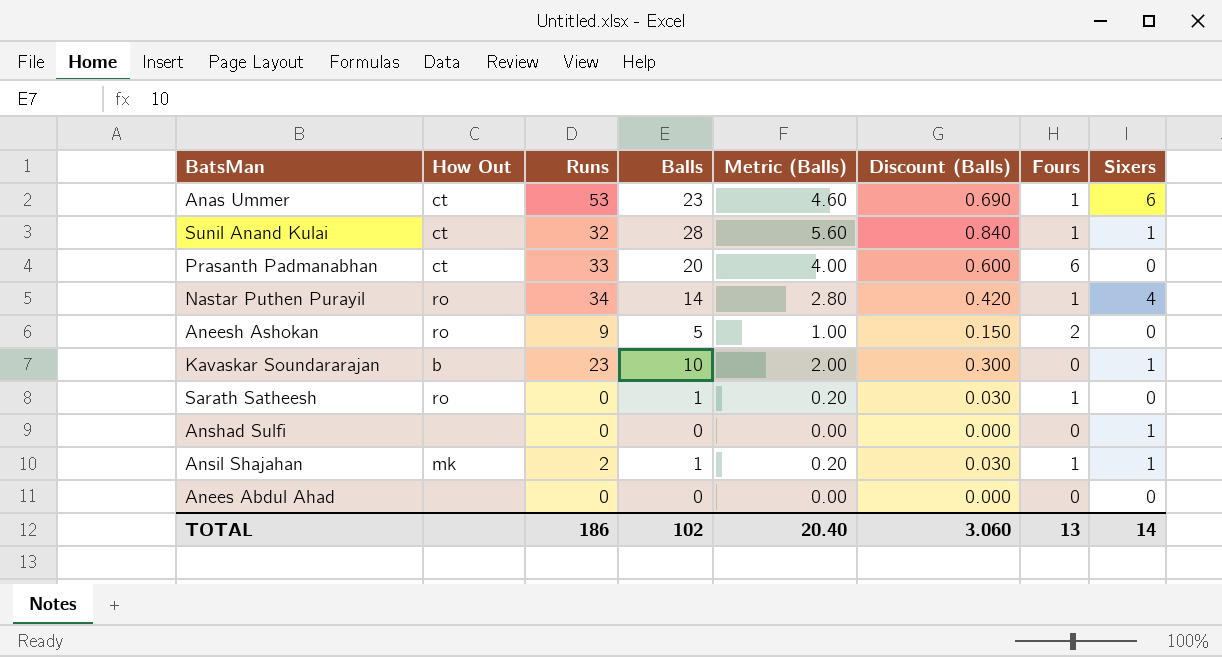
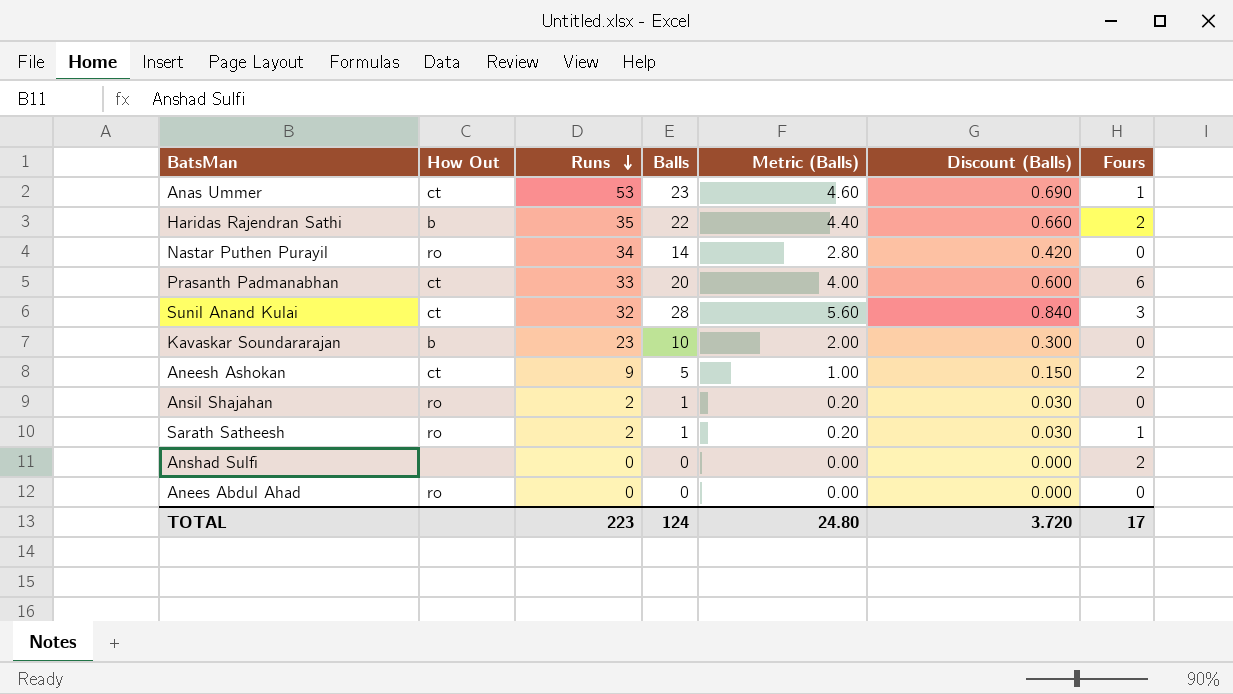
row order: none -> Runs descending
column Sixers | position: 8 -> none
row Haridas Rajendran Sathi: none -> b | 35 | 22 | 4.40 | 0.660 | 2
Nastar Puthen Purayil | Fours: 1 -> 0
Sunil Anand Kulai | Fours: 1 -> 3
Aneesh Ashokan | How Out: ro -> ct
Ansil Shajahan | How Out: mk -> ro
Ansil Shajahan | Fours: 1 -> 0
Sarath Satheesh | Runs: 0 -> 2
Anshad Sulfi | Fours: 0 -> 2
Anees Abdul Ahad | How Out: none -> ro
TOTAL | Runs: 186 -> 223
TOTAL | Balls: 102 -> 124
TOTAL | Metric (Balls): 20.40 -> 24.80
TOTAL | Discount (Balls): 3.060 -> 3.720
TOTAL | Fours: 13 -> 17

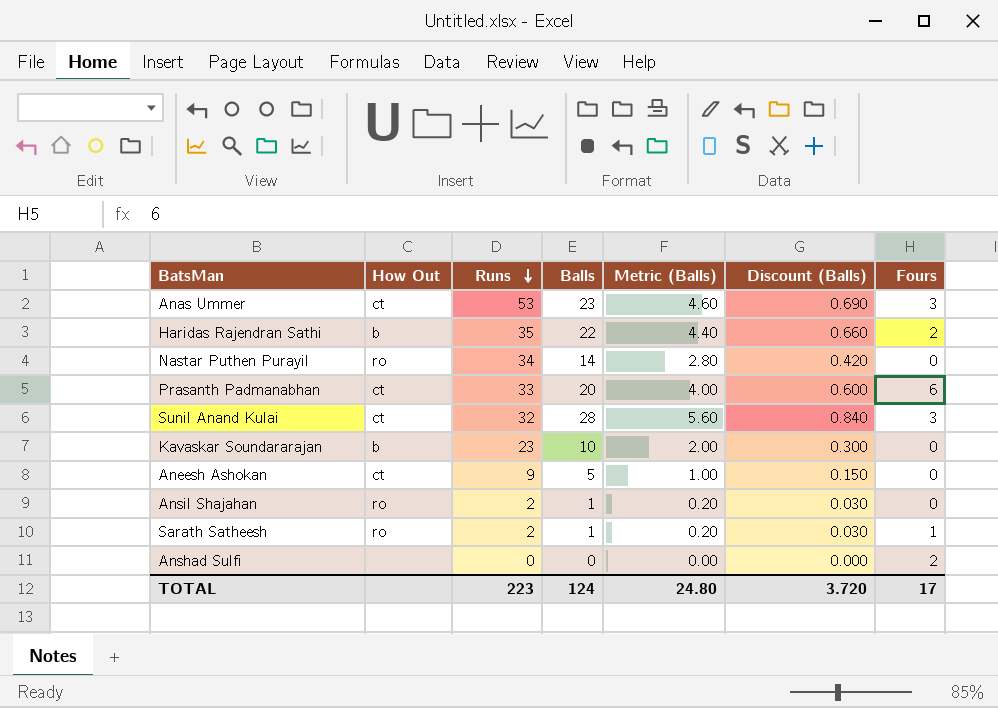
row Anees Abdul Ahad: ro | 0 | 0 | 0.00 | 0.000 | 0 -> none
Anas Ummer | Fours: 1 -> 3
Aneesh Ashokan | Fours: 2 -> 0

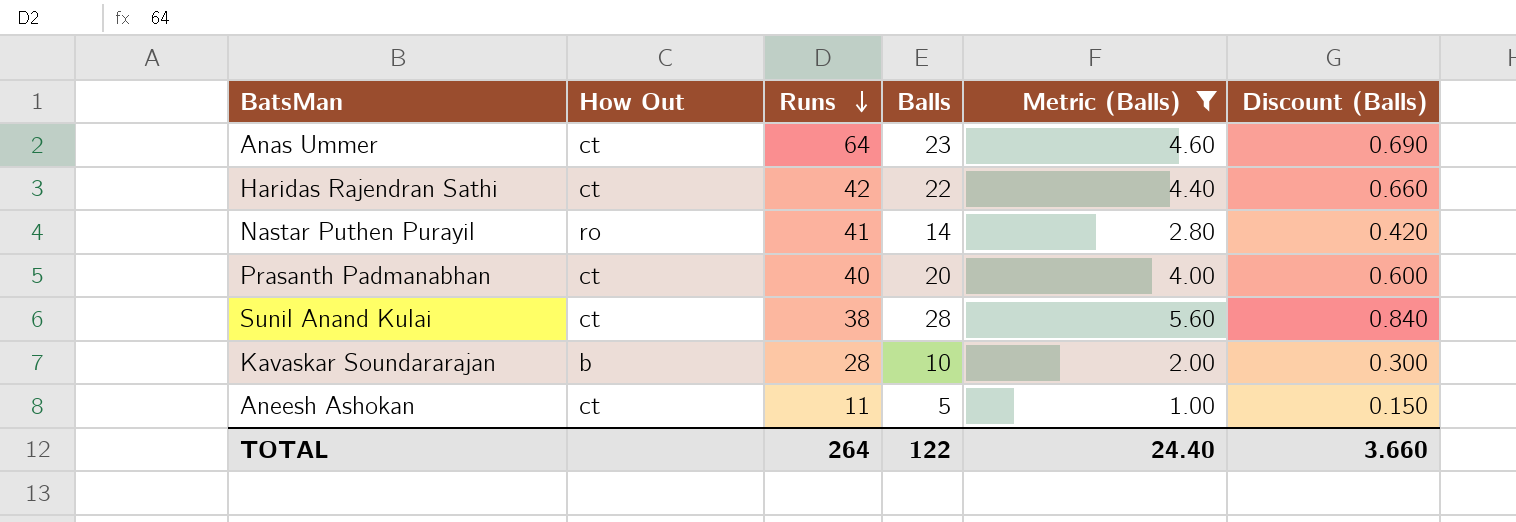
filter: none -> Metric (Balls) >= 1.00
column Fours | position: 7 -> none
Anas Ummer | Runs: 53 -> 64
Haridas Rajendran Sathi | How Out: b -> ct
Haridas Rajendran Sathi | Runs: 35 -> 42
Nastar Puthen Purayil | Runs: 34 -> 41
Prasanth Padmanabhan | Runs: 33 -> 40
Sunil Anand Kulai | Runs: 32 -> 38
Kavaskar Soundararajan | Runs: 23 -> 28
Aneesh Ashokan | Runs: 9 -> 11
TOTAL | Runs: 223 -> 264
TOTAL | Balls: 124 -> 122
TOTAL | Metric (Balls): 24.80 -> 24.40
TOTAL | Discount (Balls): 3.720 -> 3.660

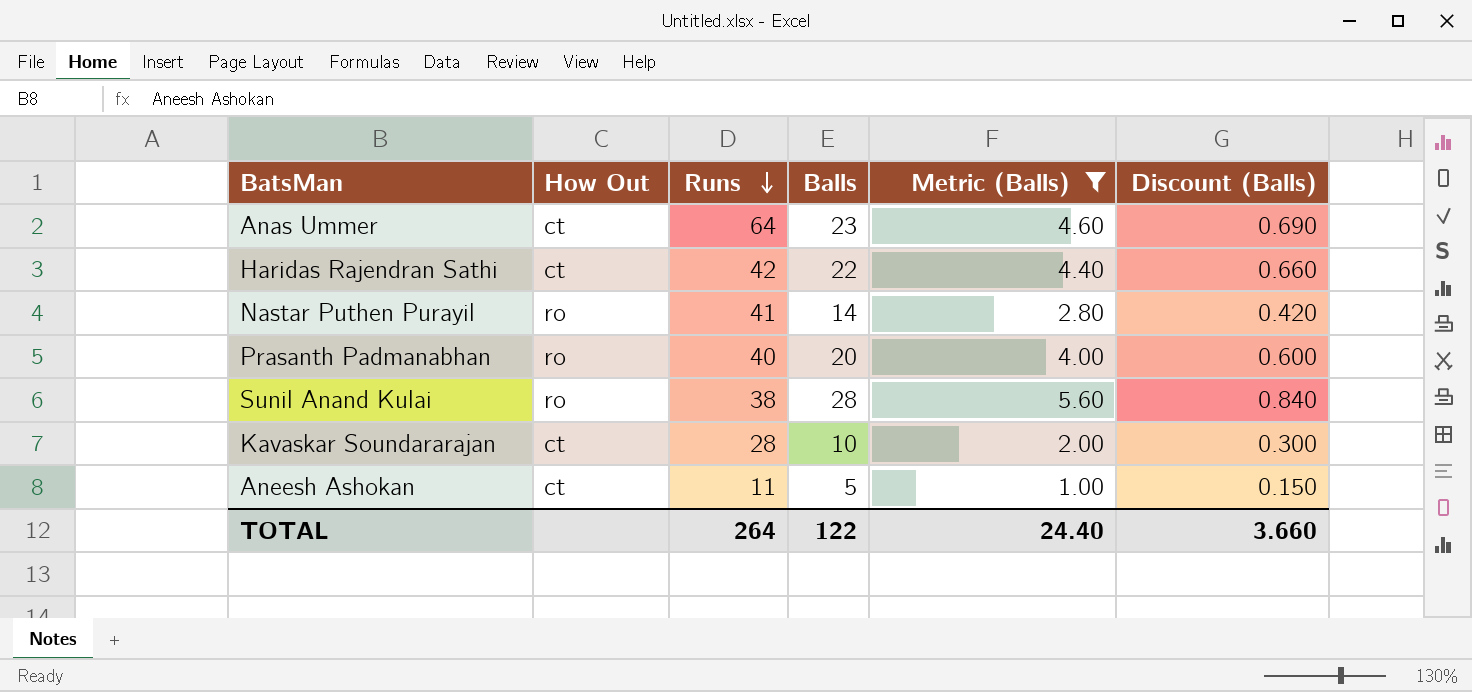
Prasanth Padmanabhan | How Out: ct -> ro
Sunil Anand Kulai | How Out: ct -> ro
Kavaskar Soundararajan | How Out: b -> ct

